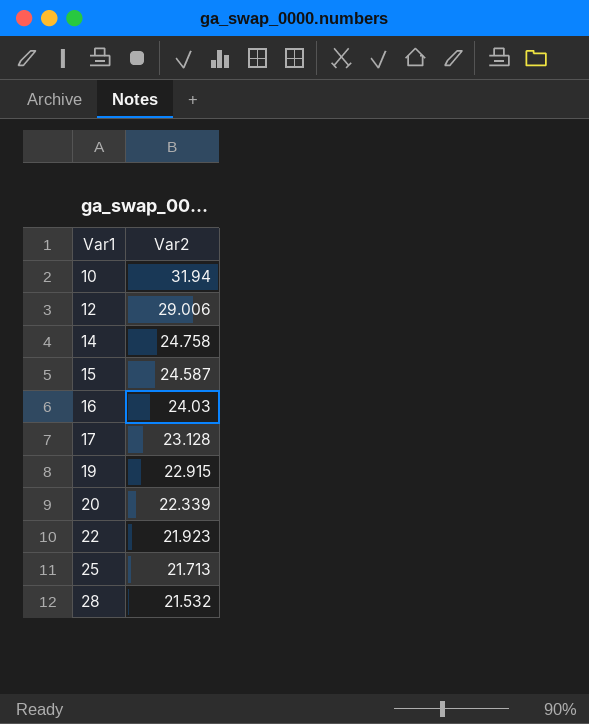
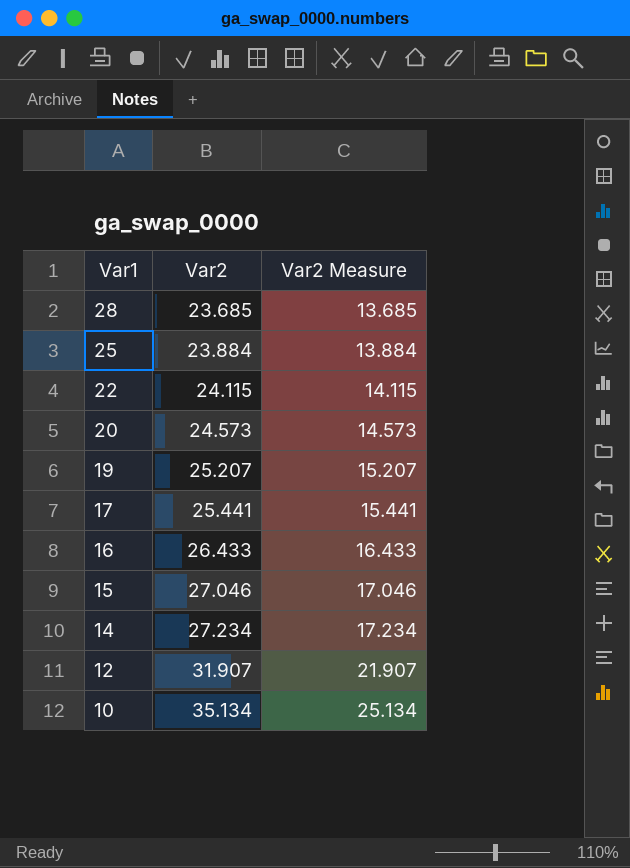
row order: Var1 ascending -> Var1 descending
column Var2 Measure | formula: none -> [Var2] - 10
28 | Var2: 21.532 -> 23.685
25 | Var2: 21.713 -> 23.884
22 | Var2: 21.923 -> 24.115
20 | Var2: 22.339 -> 24.573
19 | Var2: 22.915 -> 25.207
17 | Var2: 23.128 -> 25.441
16 | Var2: 24.03 -> 26.433
15 | Var2: 24.587 -> 27.046
14 | Var2: 24.758 -> 27.234
12 | Var2: 29.006 -> 31.907
10 | Var2: 31.94 -> 35.134

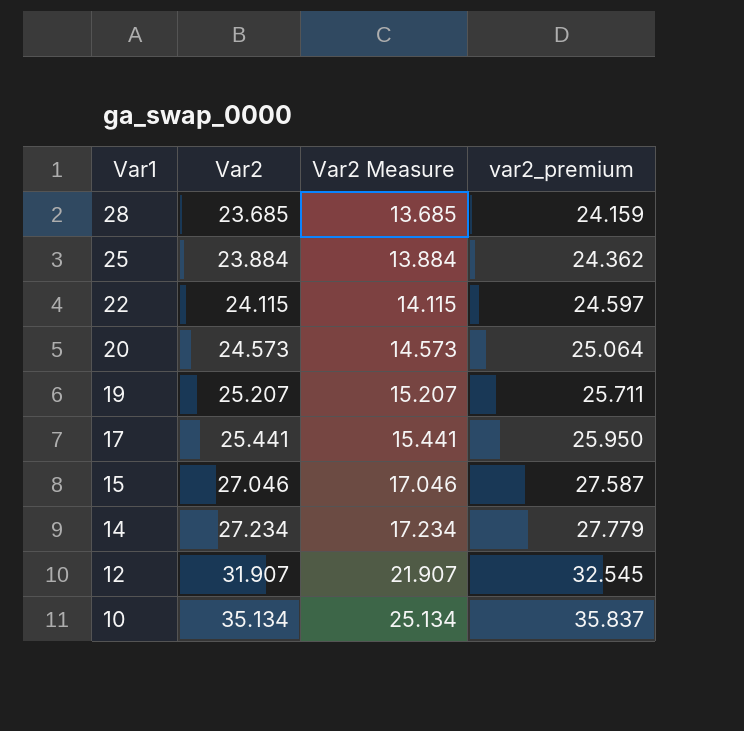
column var2_premium | formula: none -> [Var2] * 1.02
row 16: 26.433 | 16.433 -> none

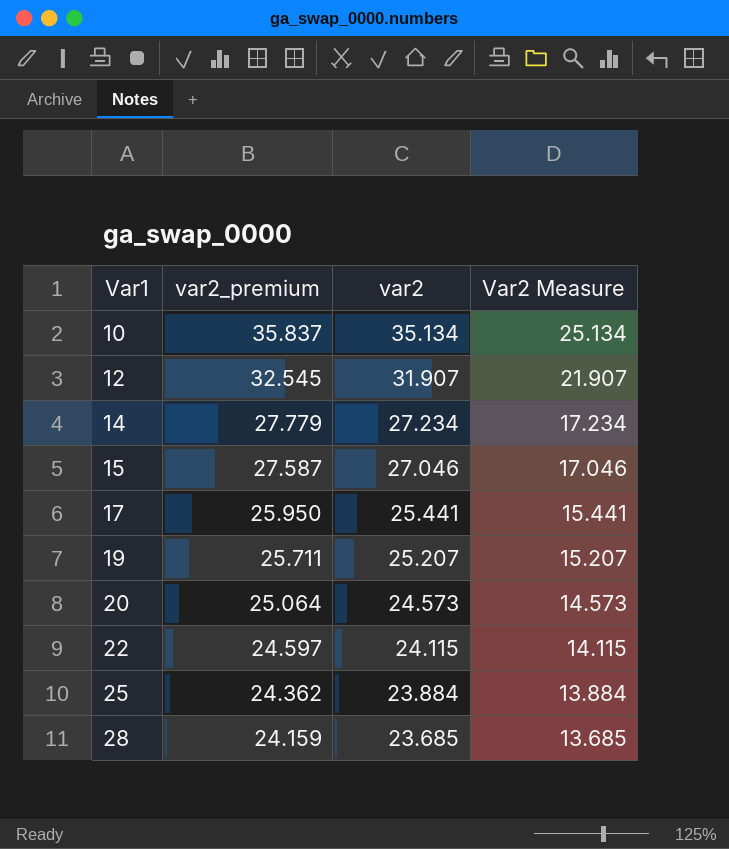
row order: Var1 descending -> Var1 ascending
column var2_premium | position: 4 -> 2
column name: Var2 -> var2

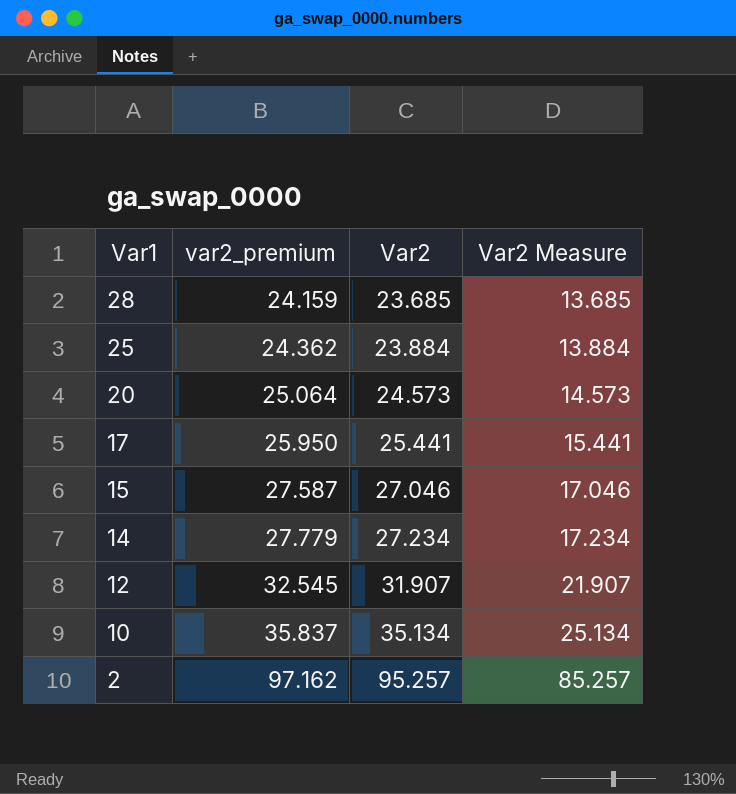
row order: Var1 ascending -> Var1 descending
column name: var2 -> Var2
row 19: 25.711 | 25.207 | 15.207 -> none
row 22: 24.597 | 24.115 | 14.115 -> none
row 2: none -> 97.162 | 95.257 | 85.257

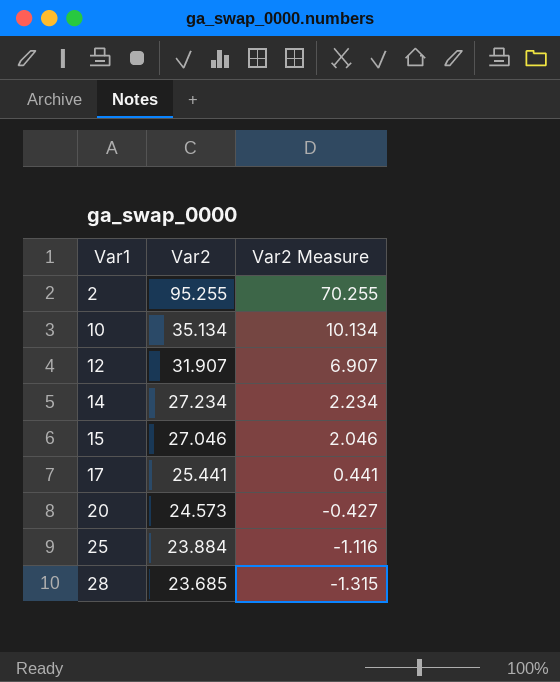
row order: Var1 descending -> Var1 ascending
column var2_premium | formula: [Var2] * 1.02 -> none
column Var2 Measure | formula: [Var2] - 10 -> [Var2] - 25
2 | Var2: 95.257 -> 95.255

